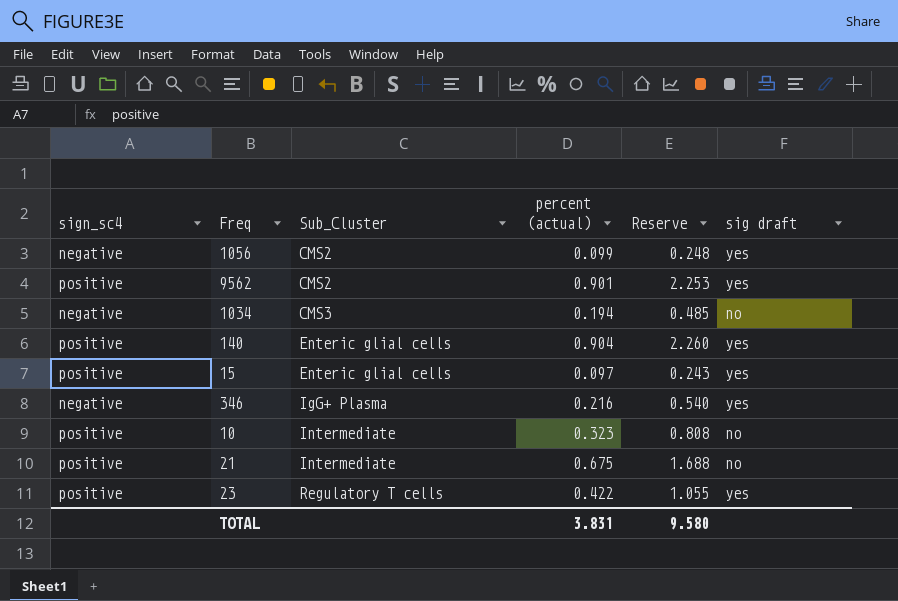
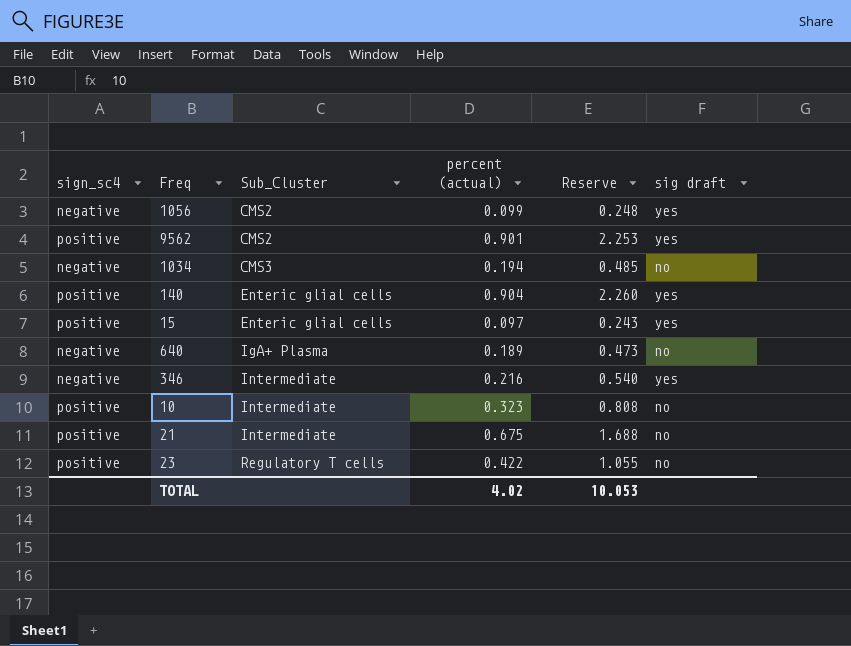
row 640: none -> negative | IgA+ Plasma | 0.189 | 0.473 | no
346 | Sub_Cluster: IgG+ Plasma -> Intermediate
23 | sig draft: yes -> no
TOTAL | percent (actual): 3.831 -> 4.02
TOTAL | Reserve: 9.580 -> 10.053

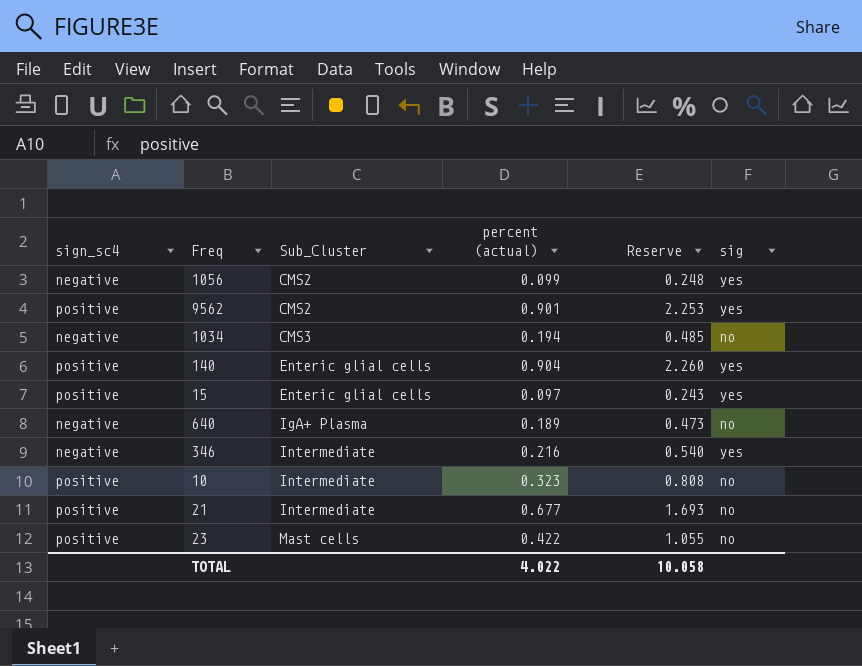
column name: sig draft -> sig
21 | percent (actual): 0.675 -> 0.677
21 | Reserve: 1.688 -> 1.693
23 | Sub_Cluster: Regulatory T cells -> Mast cells
TOTAL | percent (actual): 4.02 -> 4.022
TOTAL | Reserve: 10.053 -> 10.058

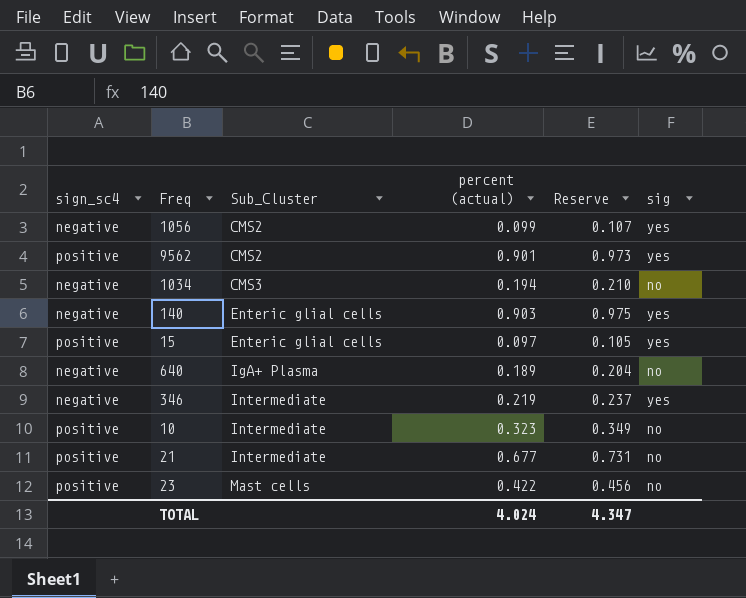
column Reserve | formula: [percent (actual)] * 2.5 -> [percent (actual)] * 1.08
140 | sign_sc4: positive -> negative
140 | percent (actual): 0.904 -> 0.903
346 | percent (actual): 0.216 -> 0.219
TOTAL | percent (actual): 4.022 -> 4.024
TOTAL | Reserve: 10.058 -> 4.347

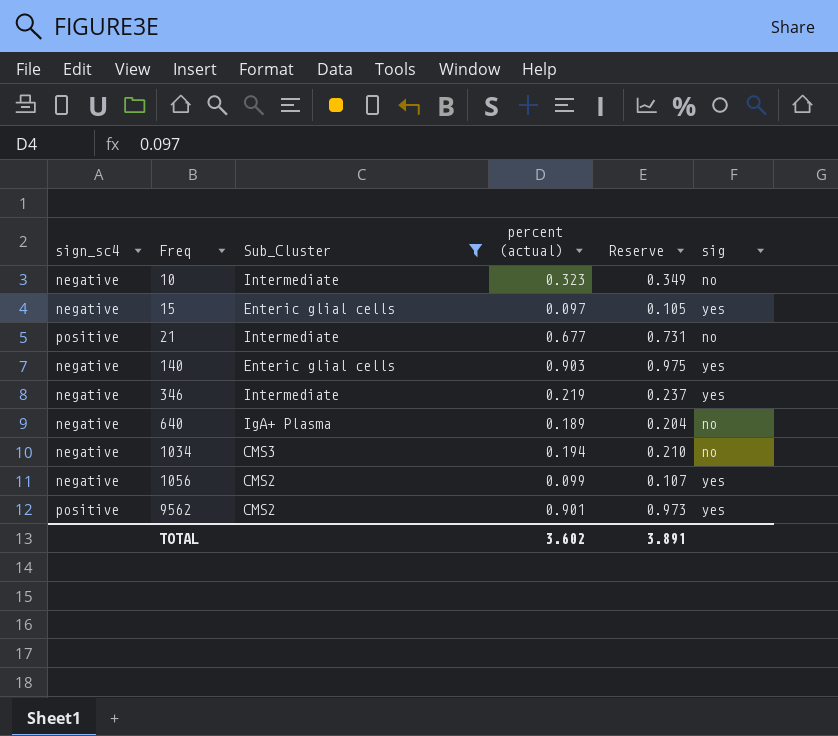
filter: none -> Sub_Cluster != Mast cells
row order: Sub_Cluster ascending -> Freq ascending
10 | sign_sc4: positive -> negative
15 | sign_sc4: positive -> negative
TOTAL | percent (actual): 4.024 -> 3.602
TOTAL | Reserve: 4.347 -> 3.891

